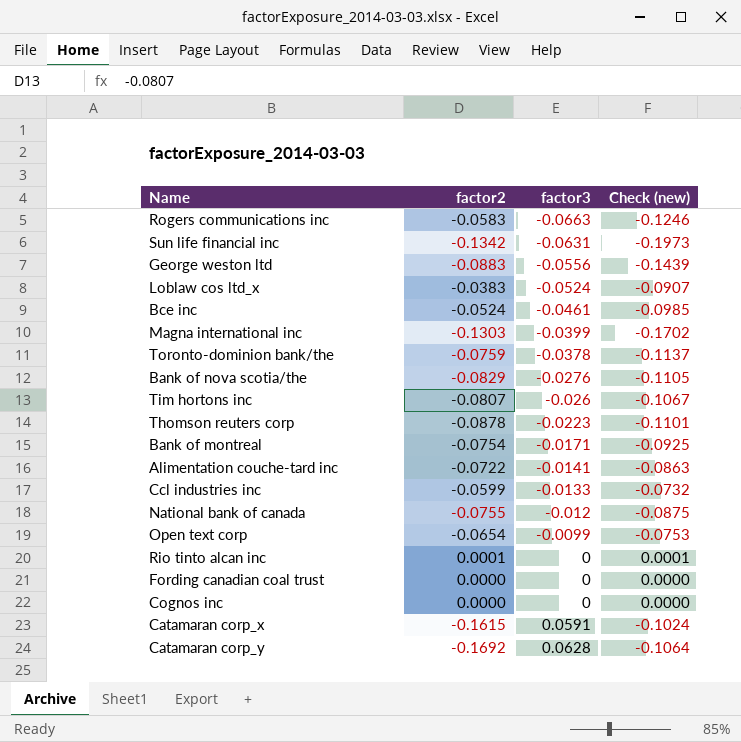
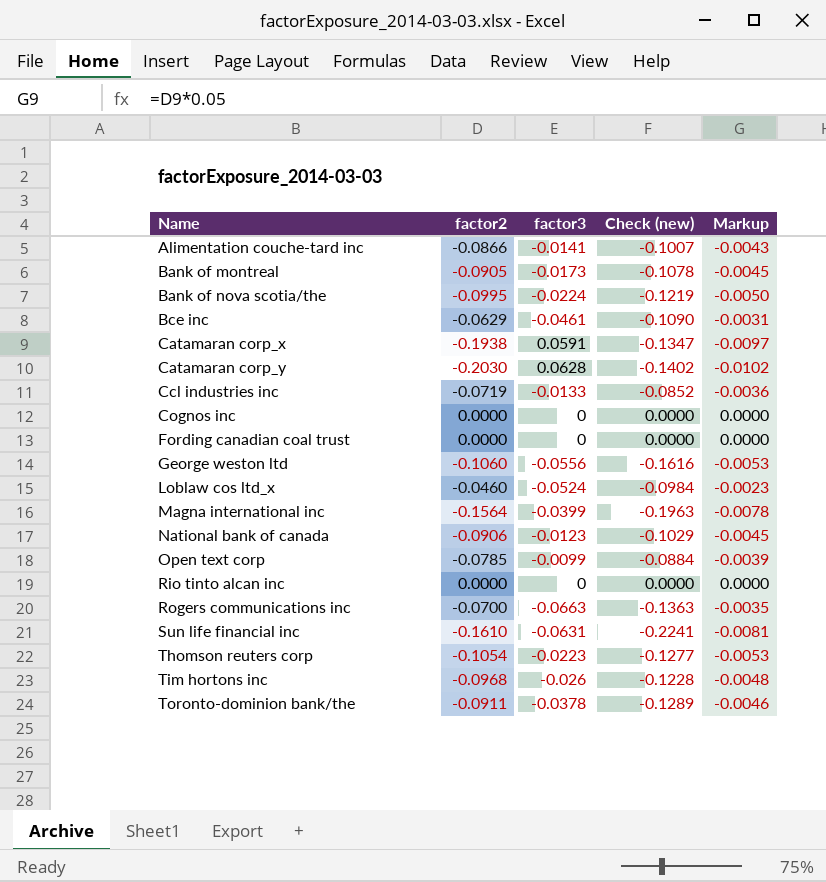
row order: factor3 ascending -> Name ascending
column Markup | formula: none -> [factor2] * 0.05
Alimentation couche-tard inc | factor2: -0.0722 -> -0.0866
Alimentation couche-tard inc | Check (new): -0.0863 -> -0.1007
Bank of montreal | factor2: -0.0754 -> -0.0905
Bank of montreal | factor3: -0.0171 -> -0.0173
Bank of montreal | Check (new): -0.0925 -> -0.1078
Bank of nova scotia/the | factor2: -0.0829 -> -0.0995
Bank of nova scotia/the | factor3: -0.0276 -> -0.0224
Bank of nova scotia/the | Check (new): -0.1105 -> -0.1219
Bce inc | factor2: -0.0524 -> -0.0629
Bce inc | Check (new): -0.0985 -> -0.1090
Catamaran corp_x | factor2: -0.1615 -> -0.1938
Catamaran corp_x | Check (new): -0.1024 -> -0.1347
Catamaran corp_y | factor2: -0.1692 -> -0.2030
Catamaran corp_y | Check (new): -0.1064 -> -0.1402
Ccl industries inc | factor2: -0.0599 -> -0.0719
Ccl industries inc | Check (new): -0.0732 -> -0.0852
George weston ltd | factor2: -0.0883 -> -0.1060
George weston ltd | Check (new): -0.1439 -> -0.1616
Loblaw cos ltd_x | factor2: -0.0383 -> -0.0460
Loblaw cos ltd_x | Check (new): -0.0907 -> -0.0984
Magna international inc | factor2: -0.1303 -> -0.1564
Magna international inc | Check (new): -0.1702 -> -0.1963
National bank of canada | factor2: -0.0755 -> -0.0906
National bank of canada | factor3: -0.012 -> -0.0123
National bank of canada | Check (new): -0.0875 -> -0.1029
Open text corp | factor2: -0.0654 -> -0.0785
Open text corp | Check (new): -0.0753 -> -0.0884
Rio tinto alcan inc | factor2: 0.0001 -> 0.0000
Rio tinto alcan inc | Check (new): 0.0001 -> 0.0000
Rogers communications inc | factor2: -0.0583 -> -0.0700
Rogers communications inc | Check (new): -0.1246 -> -0.1363
Sun life financial inc | factor2: -0.1342 -> -0.1610
Sun life financial inc | Check (new): -0.1973 -> -0.2241
Thomson reuters corp | factor2: -0.0878 -> -0.1054
Thomson reuters corp | Check (new): -0.1101 -> -0.1277
Tim hortons inc | factor2: -0.0807 -> -0.0968
Tim hortons inc | Check (new): -0.1067 -> -0.1228
Toronto-dominion bank/the | factor2: -0.0759 -> -0.0911
Toronto-dominion bank/the | Check (new): -0.1137 -> -0.1289

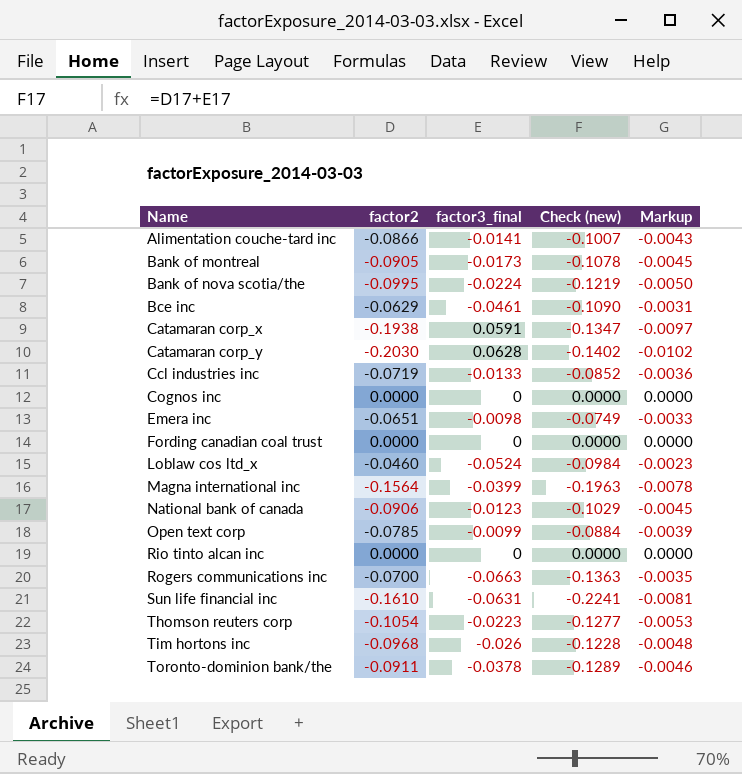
column name: factor3 -> factor3_final
row George weston ltd: -0.1060 | -0.0556 | -0.1616 | -0.0053 -> none
row Emera inc: none -> -0.0651 | -0.0098 | -0.0749 | -0.0033

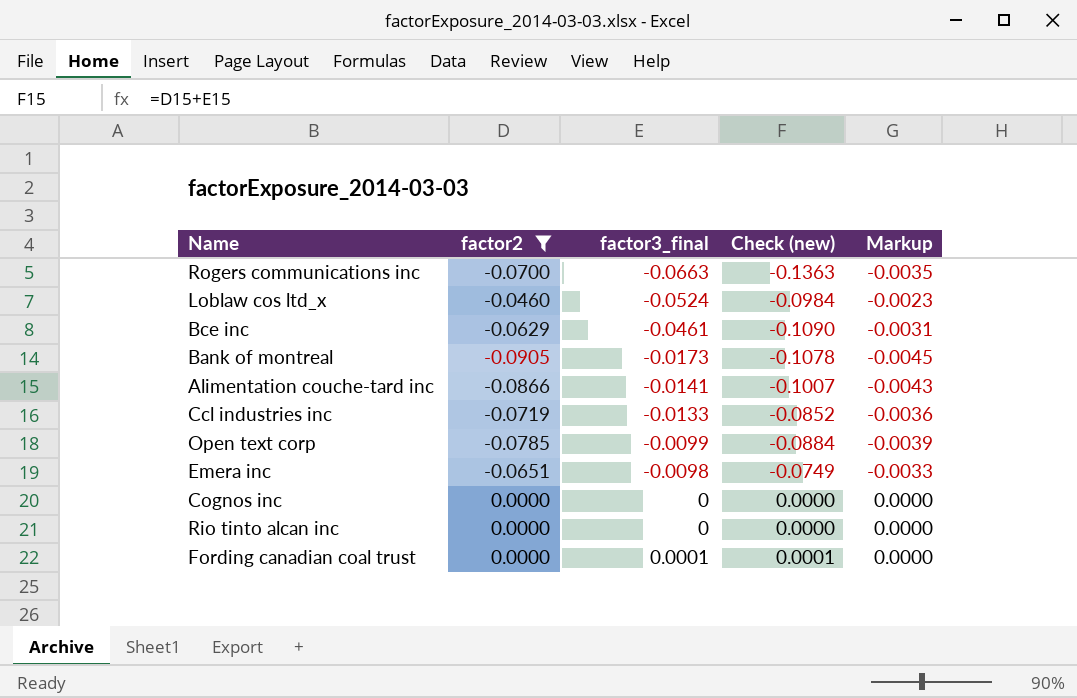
filter: none -> factor2 >= -0.0905
row order: Name ascending -> factor3_final ascending
Fording canadian coal trust | factor3_final: 0 -> 0.0001
Fording canadian coal trust | Check (new): 0.0000 -> 0.0001

